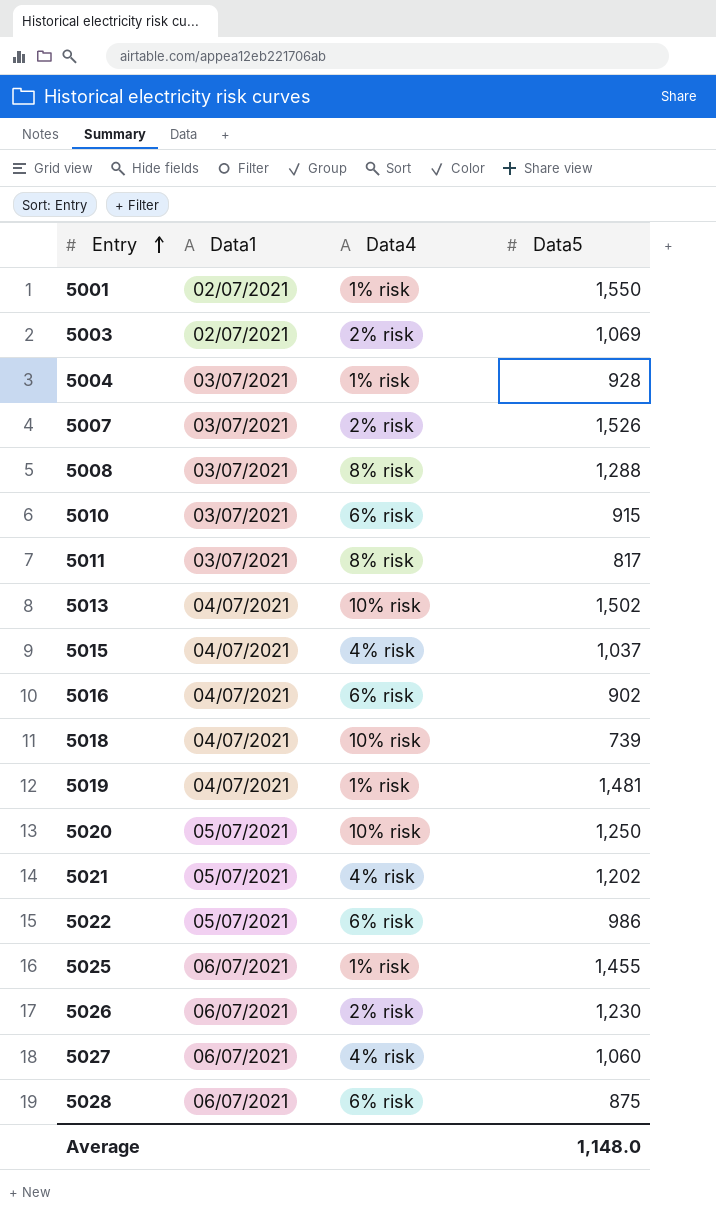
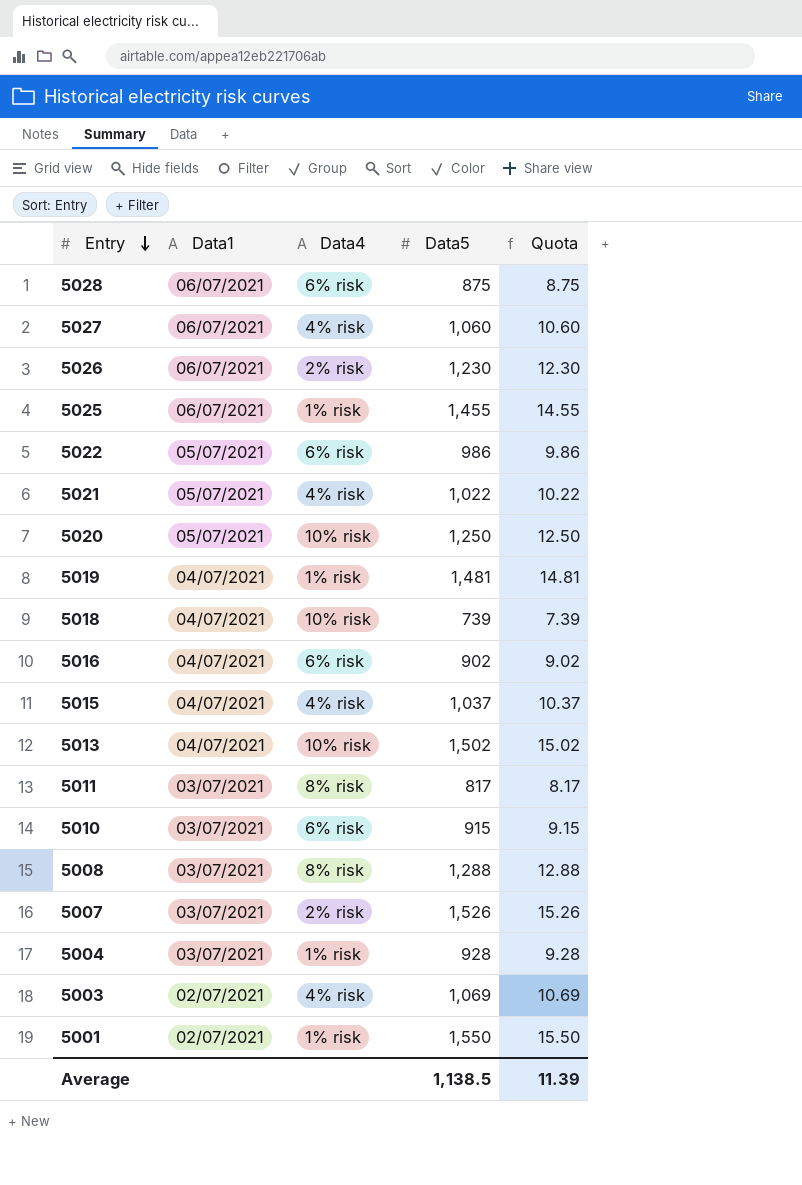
row order: Entry ascending -> Entry descending
column Quota | formula: none -> [Data5] * 0.01
5021 | Data5: 1,202 -> 1,022
5003 | Data4: 2% risk -> 4% risk
Average | Data5: 1,148.0 -> 1,138.5

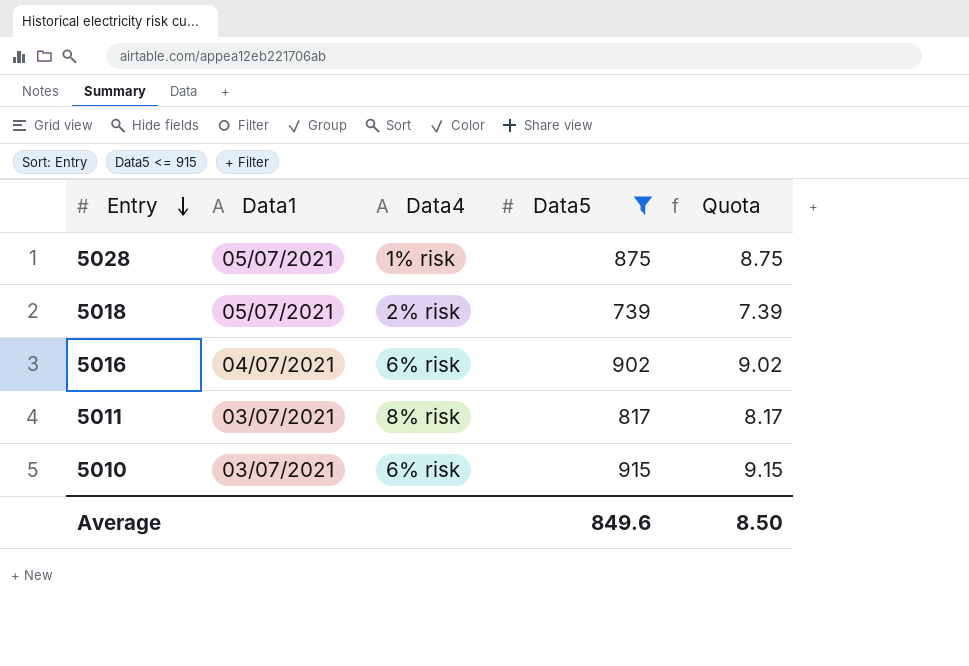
filter: none -> Data5 <= 915
5028 | Data1: 06/07/2021 -> 05/07/2021
5028 | Data4: 6% risk -> 1% risk
5018 | Data1: 04/07/2021 -> 05/07/2021
5018 | Data4: 10% risk -> 2% risk
Average | Data5: 1,138.5 -> 849.6
Average | Quota: 11.39 -> 8.50

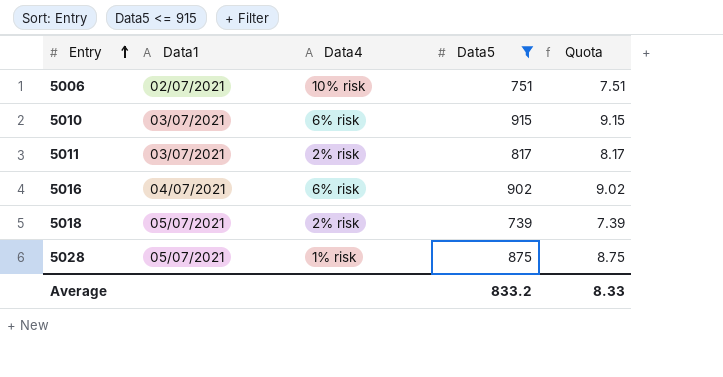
row order: Entry descending -> Entry ascending
row 5006: none -> 02/07/2021 | 10% risk | 751 | 7.51
5011 | Data4: 8% risk -> 2% risk
Average | Data5: 849.6 -> 833.2
Average | Quota: 8.50 -> 8.33

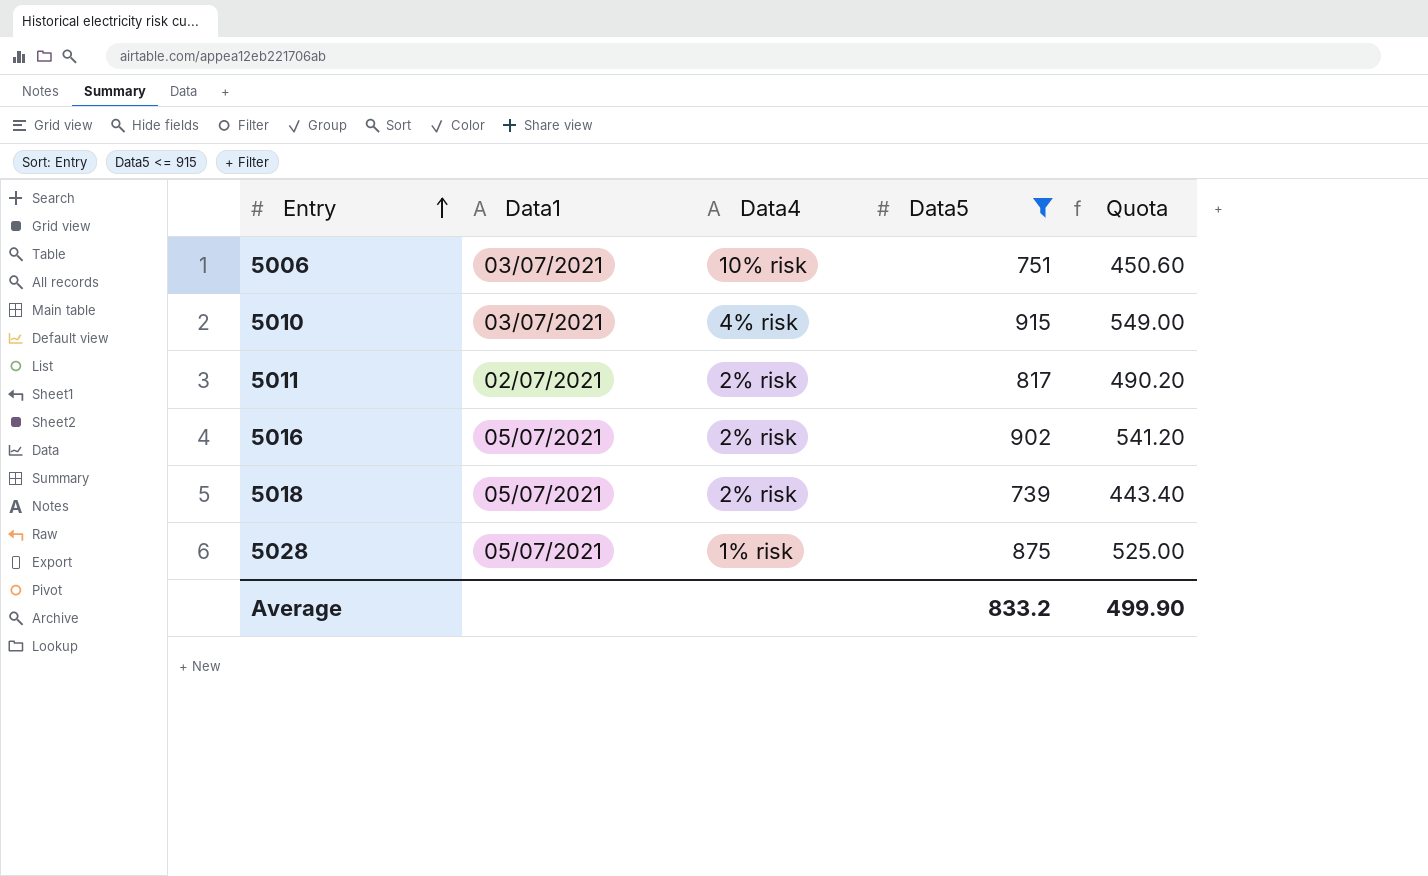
column Quota | formula: [Data5] * 0.01 -> [Data5] * 0.6
5006 | Data1: 02/07/2021 -> 03/07/2021
5010 | Data4: 6% risk -> 4% risk
5011 | Data1: 03/07/2021 -> 02/07/2021
5016 | Data1: 04/07/2021 -> 05/07/2021
5016 | Data4: 6% risk -> 2% risk
Average | Quota: 8.33 -> 499.90

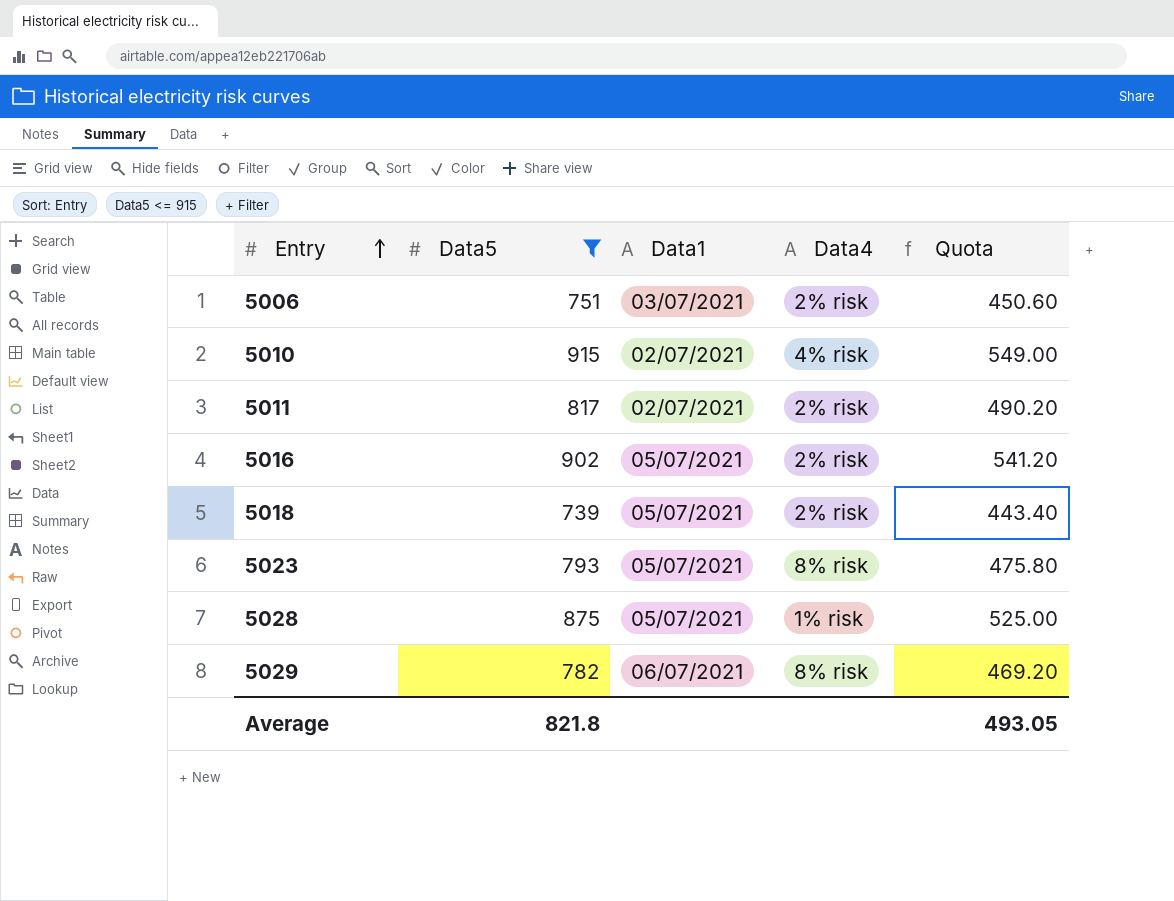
column Data5 | position: 4 -> 2
5006 | Data4: 10% risk -> 2% risk
5010 | Data1: 03/07/2021 -> 02/07/2021
row 5023: none -> 793 | 05/07/2021 | 8% risk | 475.80
row 5029: none -> 782 | 06/07/2021 | 8% risk | 469.20
Average | Data5: 833.2 -> 821.8
Average | Quota: 499.90 -> 493.05

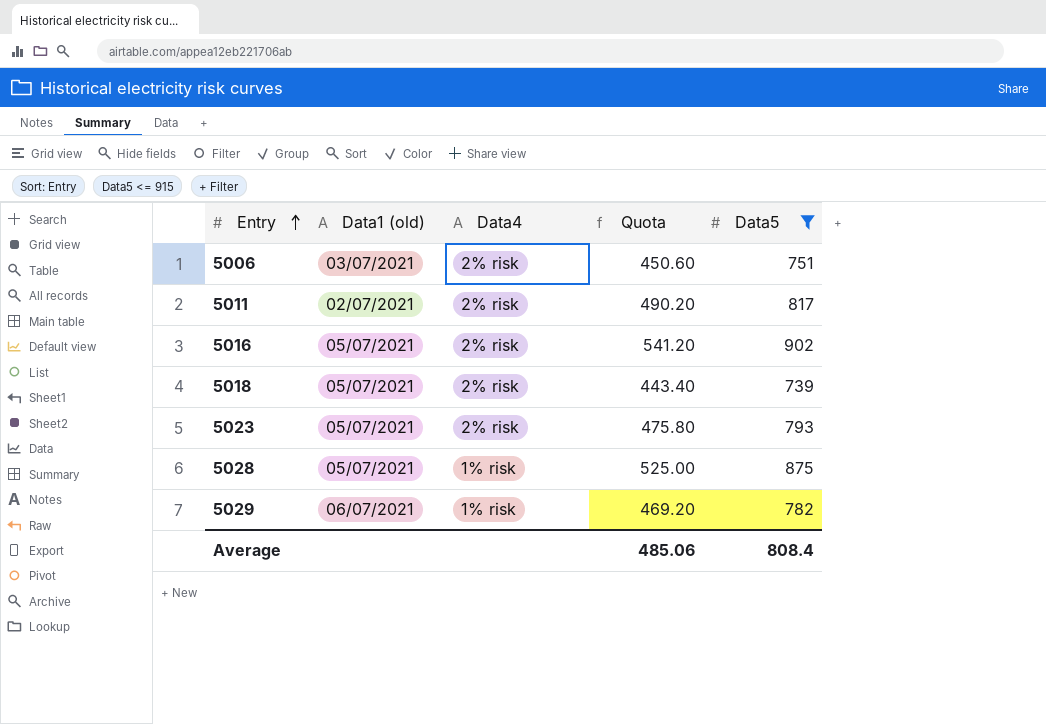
column name: Data1 -> Data1 (old)
column Data5 | position: 2 -> 5
row 5010: 915 | 02/07/2021 | 4% risk | 549.00 -> none
5023 | Data4: 8% risk -> 2% risk
5029 | Data4: 8% risk -> 1% risk
Average | Quota: 493.05 -> 485.06
Average | Data5: 821.8 -> 808.4

